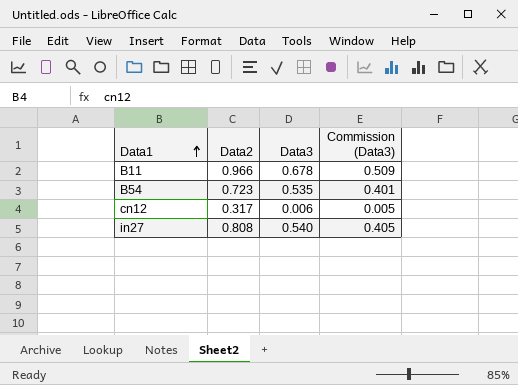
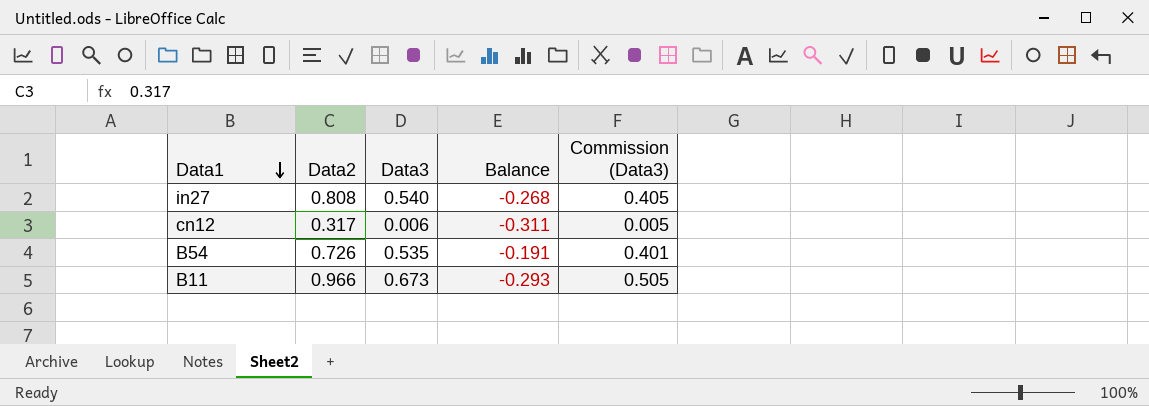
row order: Data1 ascending -> Data1 descending
column Balance | formula: none -> [Data3] - [Data2]
B54 | Data2: 0.723 -> 0.726
B11 | Data3: 0.678 -> 0.673
B11 | Commission (Data3): 0.509 -> 0.505

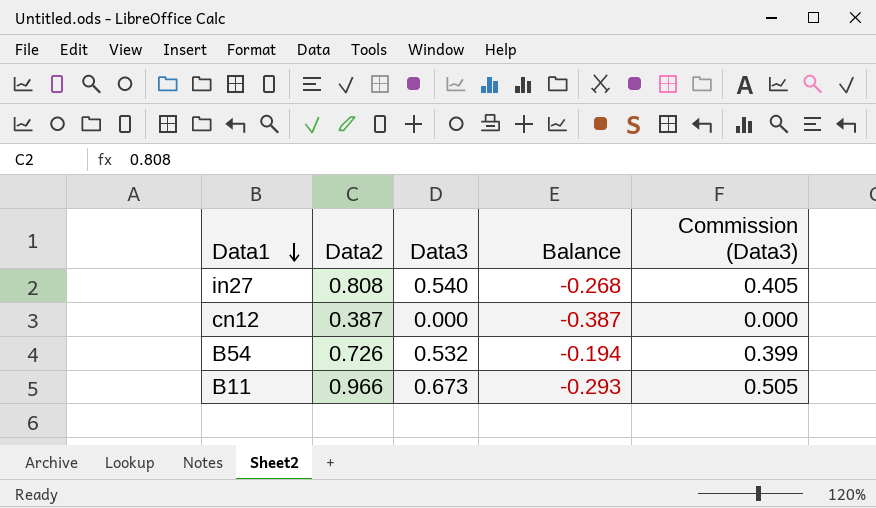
cn12 | Data2: 0.317 -> 0.387
cn12 | Data3: 0.006 -> 0.000
cn12 | Balance: -0.311 -> -0.387
cn12 | Commission (Data3): 0.005 -> 0.000
B54 | Data3: 0.535 -> 0.532
B54 | Balance: -0.191 -> -0.194
B54 | Commission (Data3): 0.401 -> 0.399

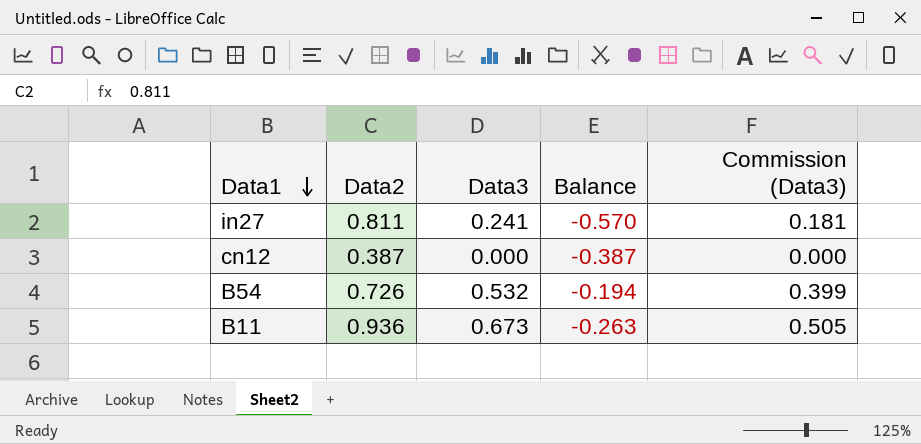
in27 | Data2: 0.808 -> 0.811
in27 | Data3: 0.540 -> 0.241
in27 | Balance: -0.268 -> -0.570
in27 | Commission (Data3): 0.405 -> 0.181
B11 | Data2: 0.966 -> 0.936
B11 | Balance: -0.293 -> -0.263

